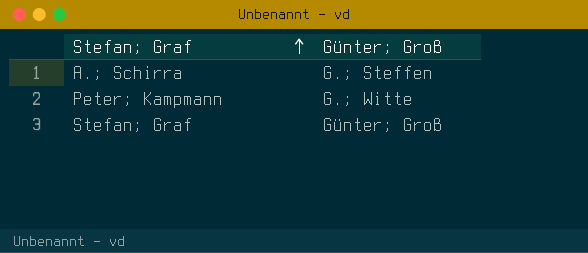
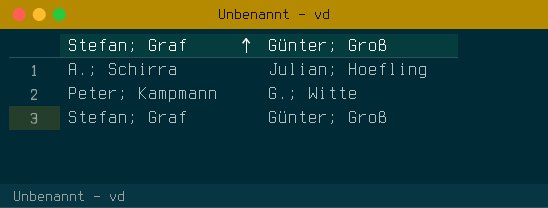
A.; Schirra | Günter; Groß: G.; Steffen -> Julian; Hoefling

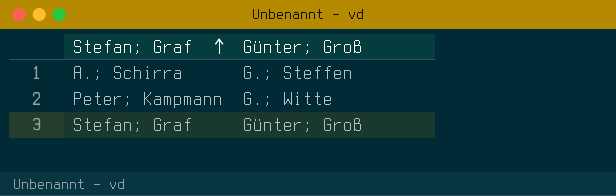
A.; Schirra | Günter; Groß: Julian; Hoefling -> G.; Steffen

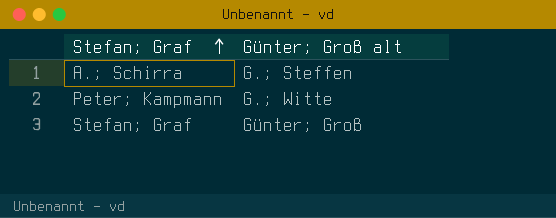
column name: Günter; Groß -> Günter; Groß alt

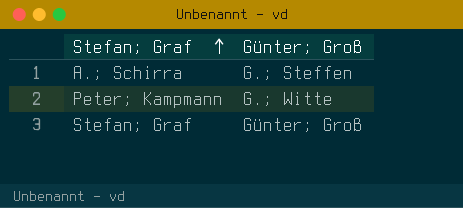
column name: Günter; Groß alt -> Günter; Groß

